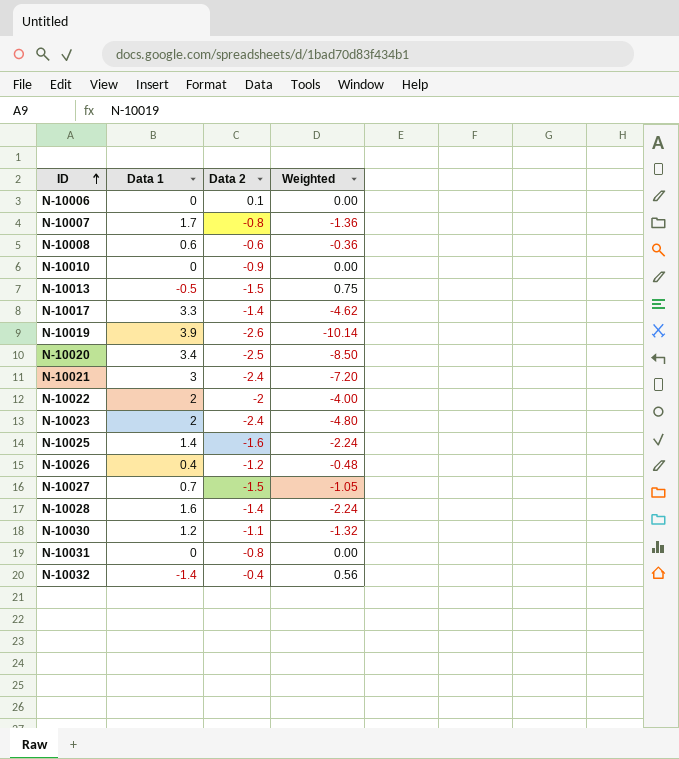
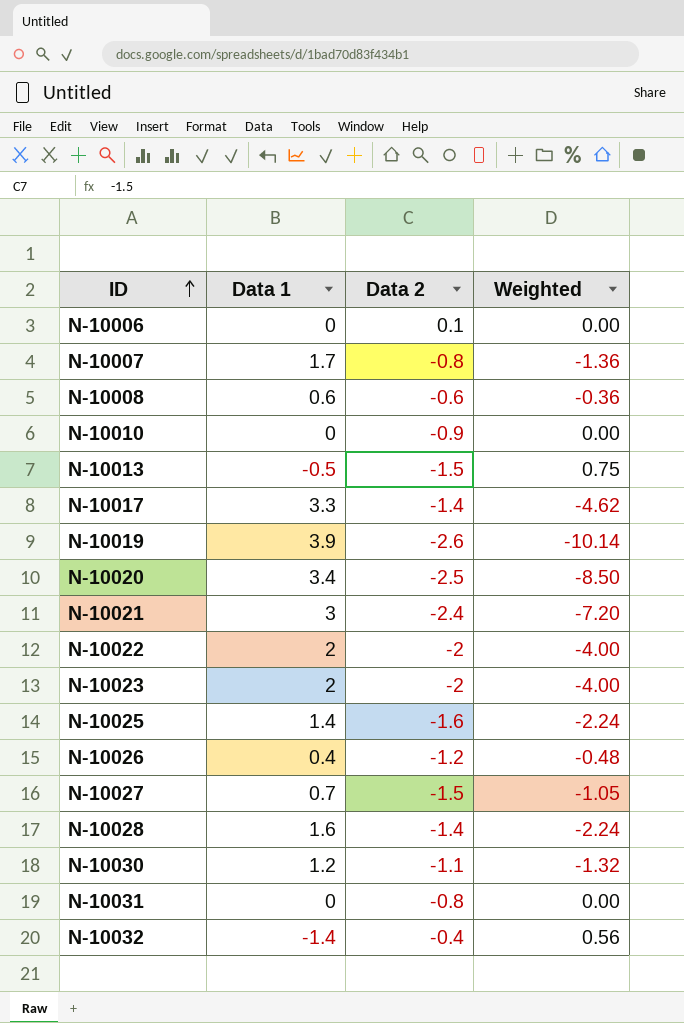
N-10023 | Data 2: -2.4 -> -2
N-10023 | Weighted: -4.80 -> -4.00

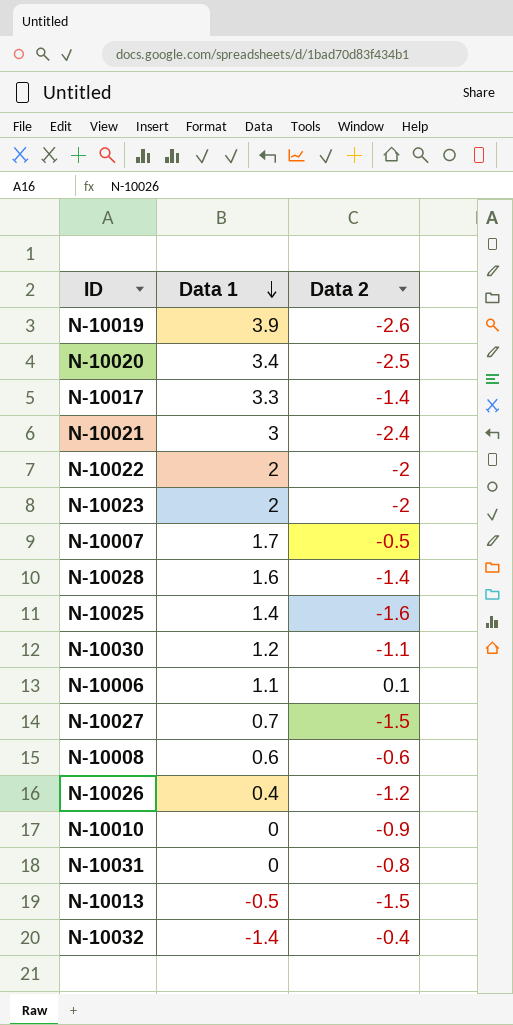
row order: ID ascending -> Data 1 descending
column Weighted | formula: [Data 1] * [Data 2] -> none
N-10007 | Data 2: -0.8 -> -0.5
N-10006 | Data 1: 0 -> 1.1

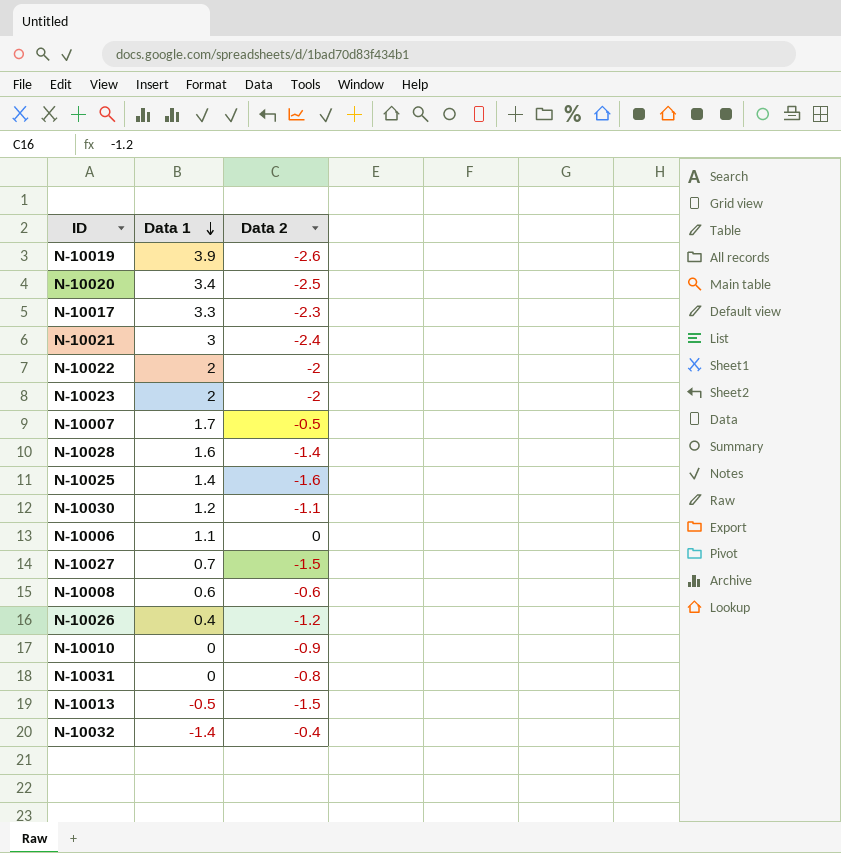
N-10017 | Data 2: -1.4 -> -2.3
N-10006 | Data 2: 0.1 -> 0

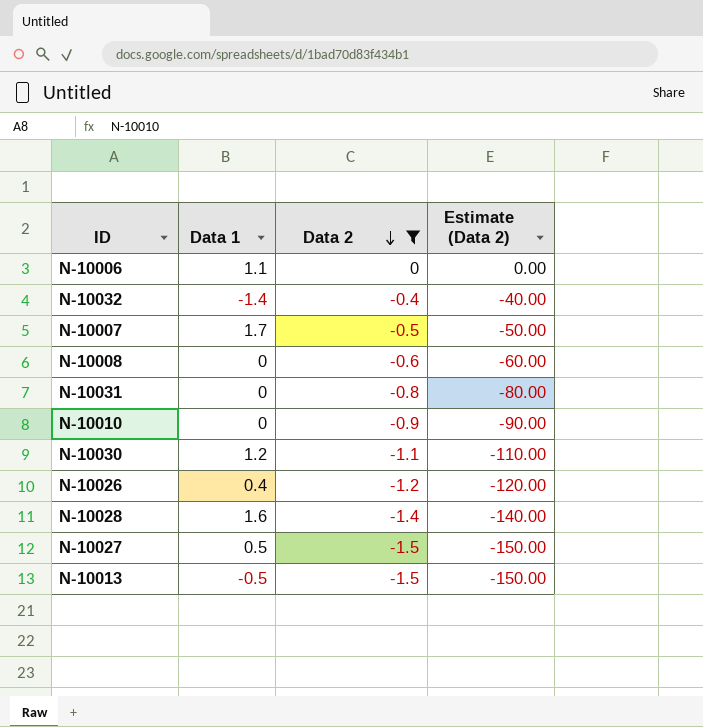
filter: none -> Data 2 >= -1.5
row order: Data 1 descending -> Data 2 descending
column Estimate (Data 2) | formula: none -> [Data 2] * 100
N-10008 | Data 1: 0.6 -> 0
N-10027 | Data 1: 0.7 -> 0.5

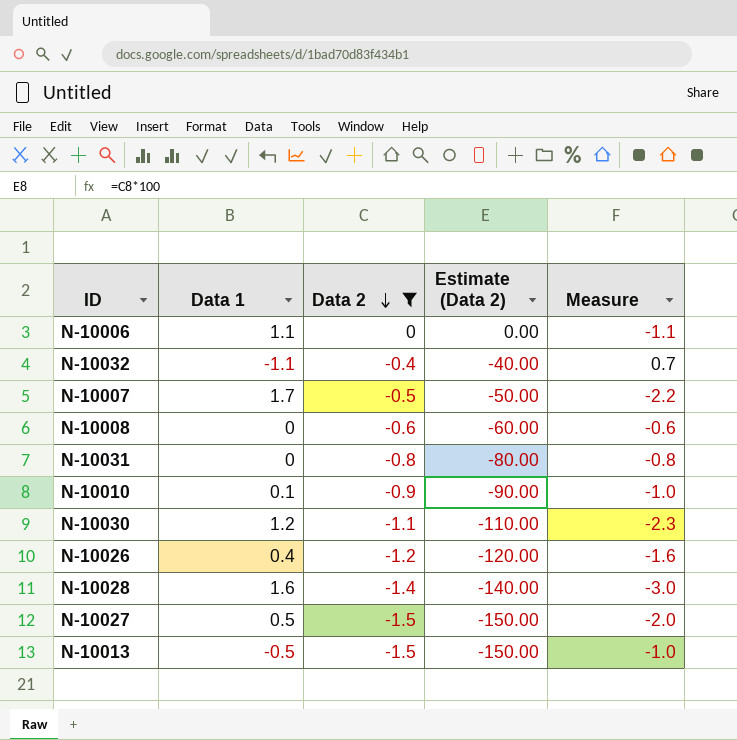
column Measure | formula: none -> [Data 2] - [Data 1]
N-10032 | Data 1: -1.4 -> -1.1
N-10010 | Data 1: 0 -> 0.1

